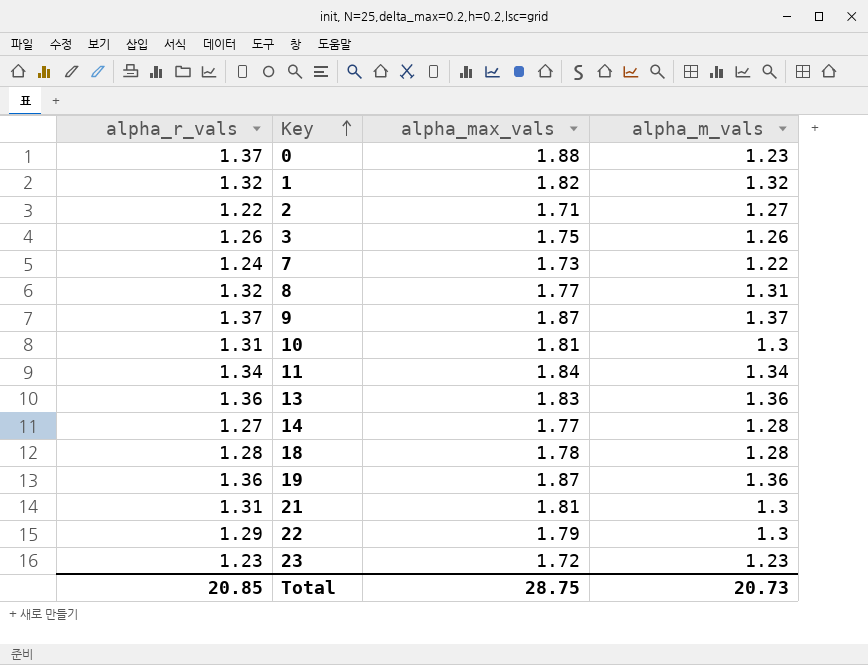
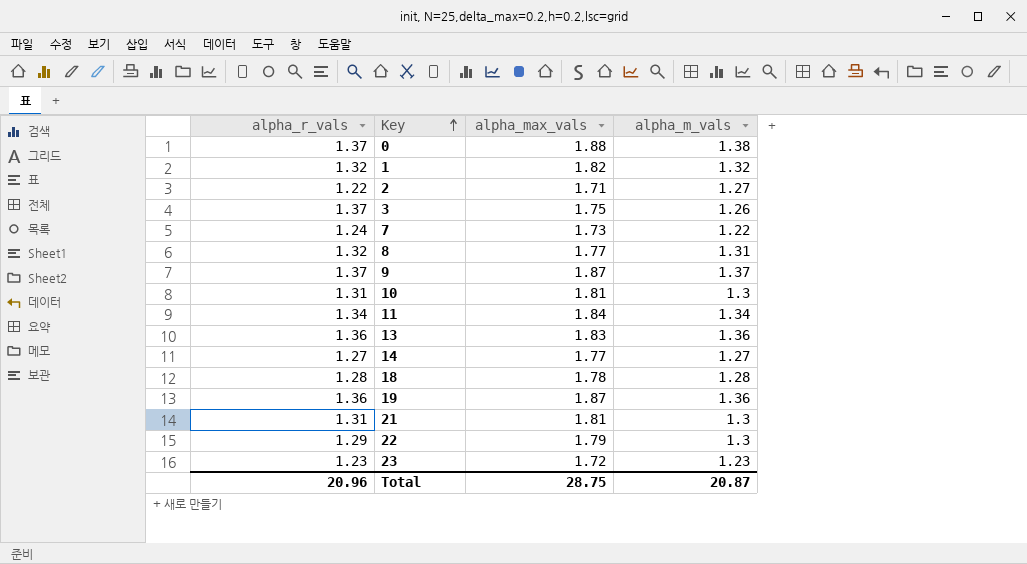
0 | alpha_m_vals: 1.23 -> 1.38
3 | alpha_r_vals: 1.26 -> 1.37
14 | alpha_m_vals: 1.28 -> 1.27
Total | alpha_r_vals: 20.85 -> 20.96
Total | alpha_m_vals: 20.73 -> 20.87

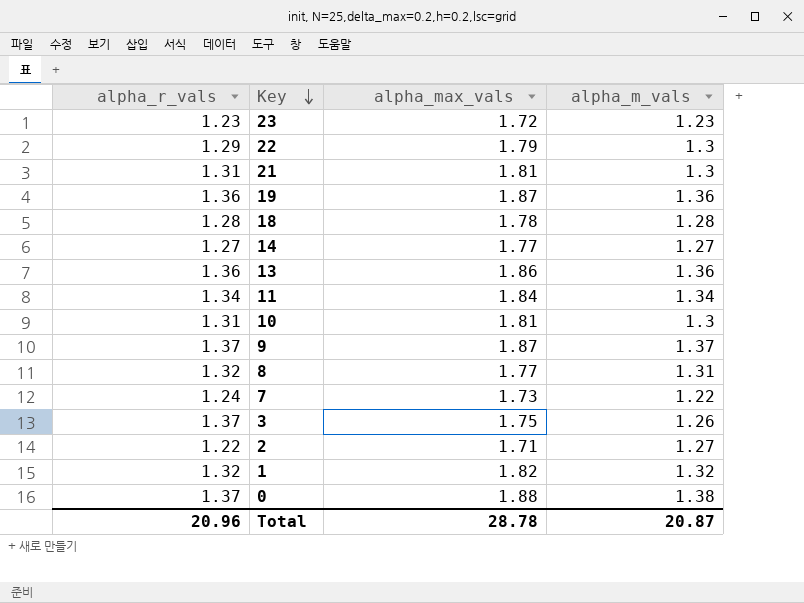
row order: Key ascending -> Key descending
13 | alpha_max_vals: 1.83 -> 1.86
Total | alpha_max_vals: 28.75 -> 28.78

